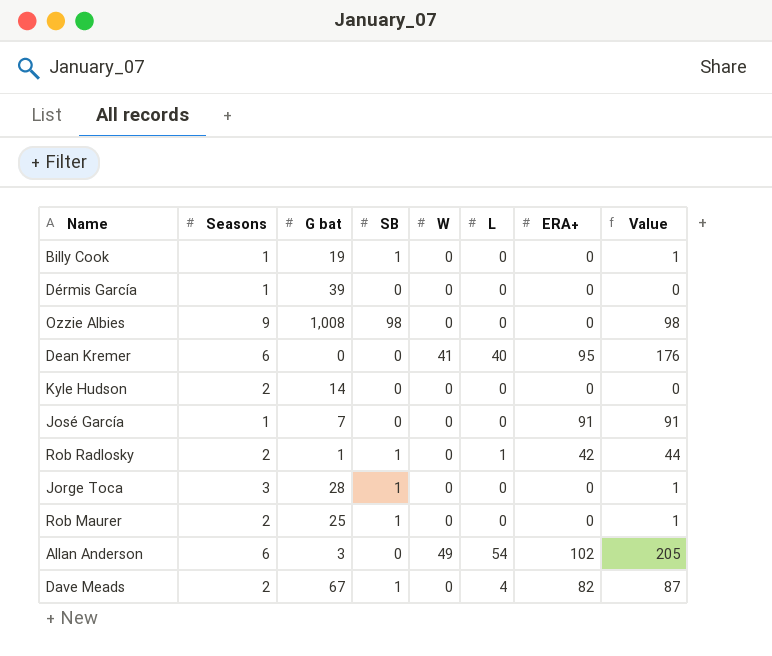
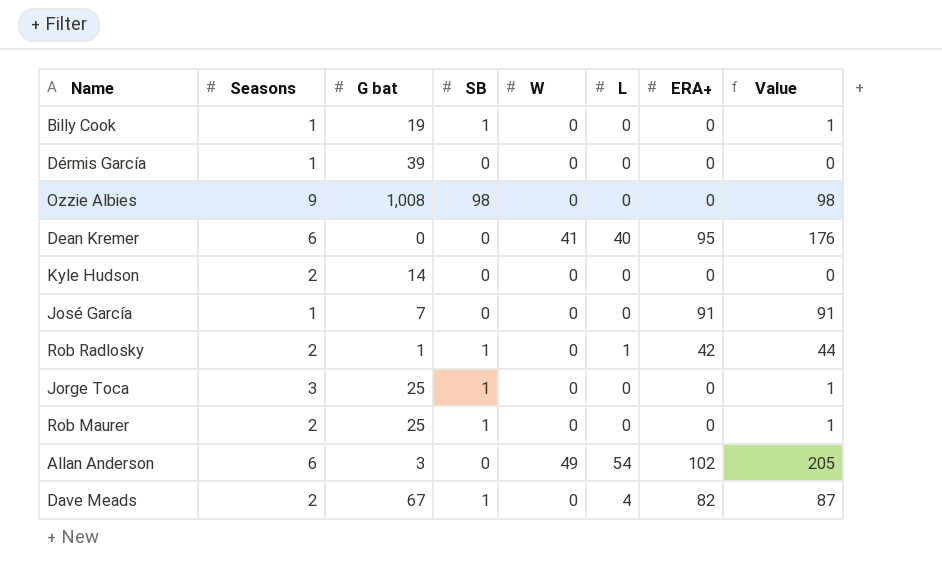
Jorge Toca | G bat: 28 -> 25

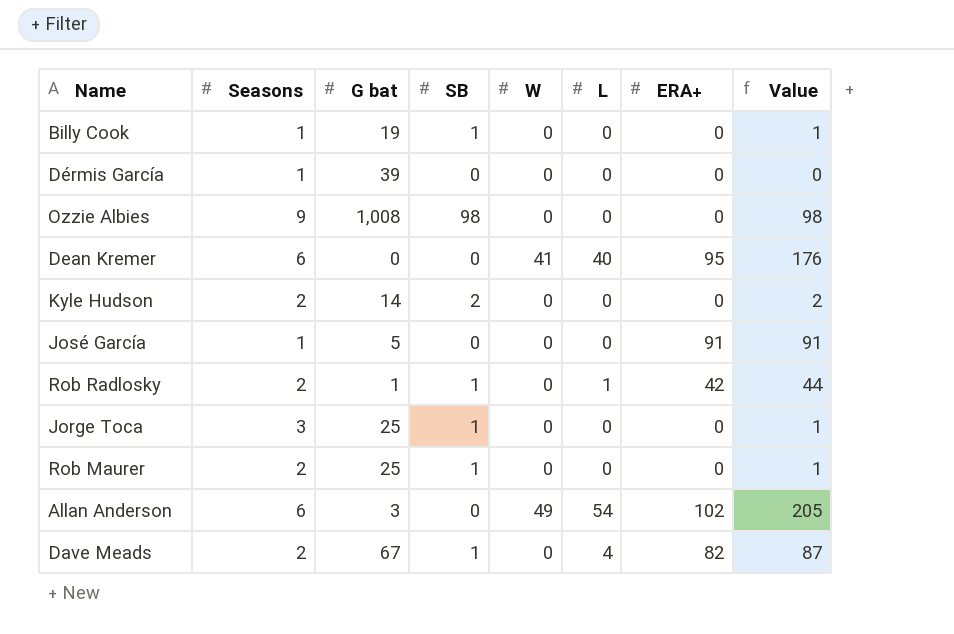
Kyle Hudson | SB: 0 -> 2
Kyle Hudson | Value: 0 -> 2
José García | G bat: 7 -> 5

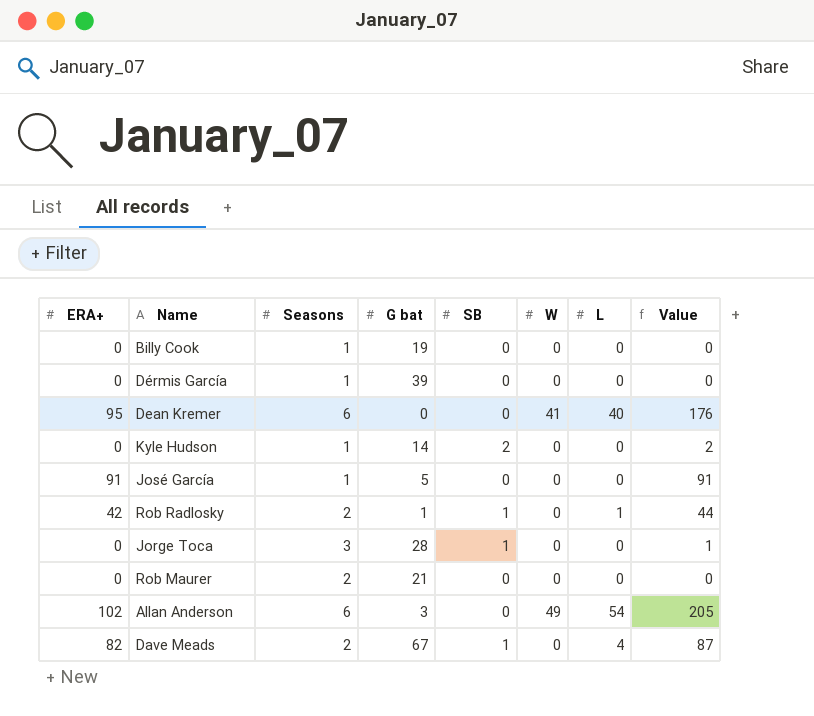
column ERA+ | position: 7 -> 1
row Ozzie Albies: 9 | 1,008 | 98 | 0 | 0 | 0 | 98 -> none
Billy Cook | SB: 1 -> 0
Billy Cook | Value: 1 -> 0
Kyle Hudson | Seasons: 2 -> 1
Jorge Toca | G bat: 25 -> 28
Rob Maurer | G bat: 25 -> 21
Rob Maurer | SB: 1 -> 0
Rob Maurer | Value: 1 -> 0

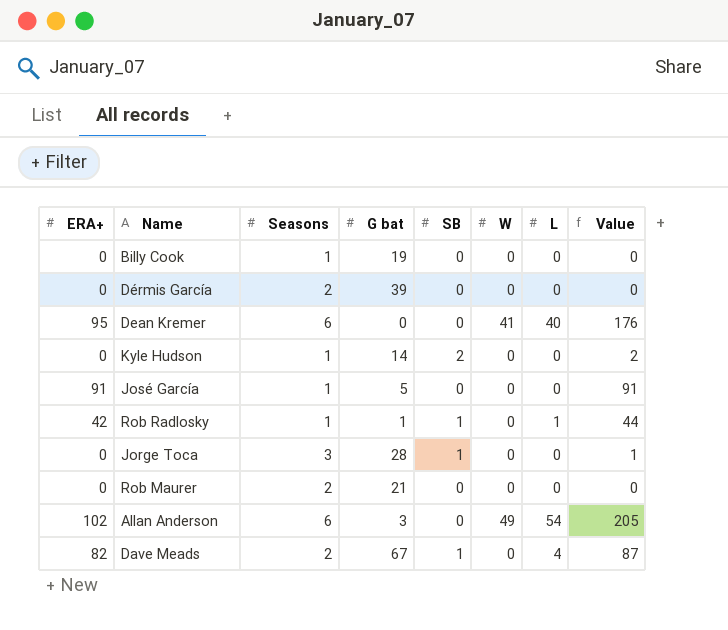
Dérmis García | Seasons: 1 -> 2
Rob Radlosky | Seasons: 2 -> 1

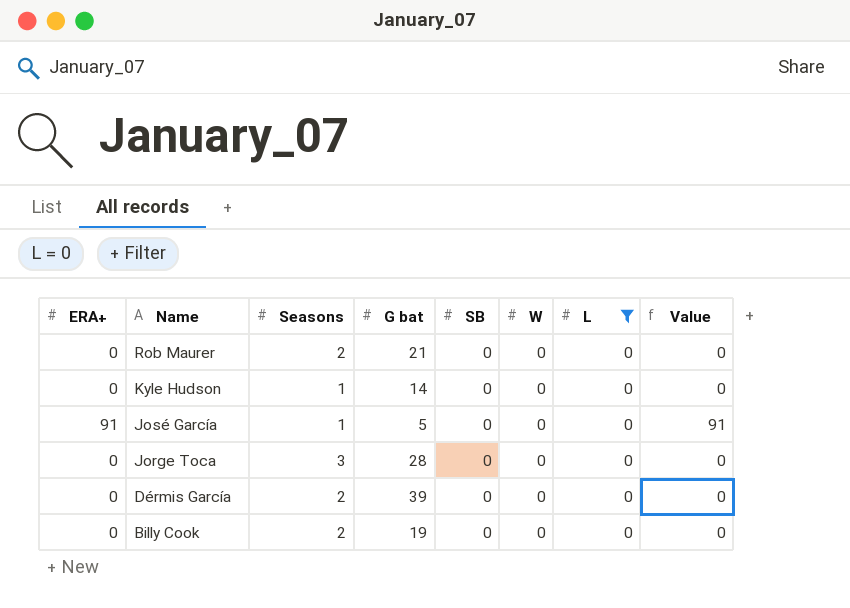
filter: none -> L = 0
row order: none -> Name descending
Kyle Hudson | SB: 2 -> 0
Kyle Hudson | Value: 2 -> 0
Jorge Toca | SB: 1 -> 0
Jorge Toca | Value: 1 -> 0
Billy Cook | Seasons: 1 -> 2

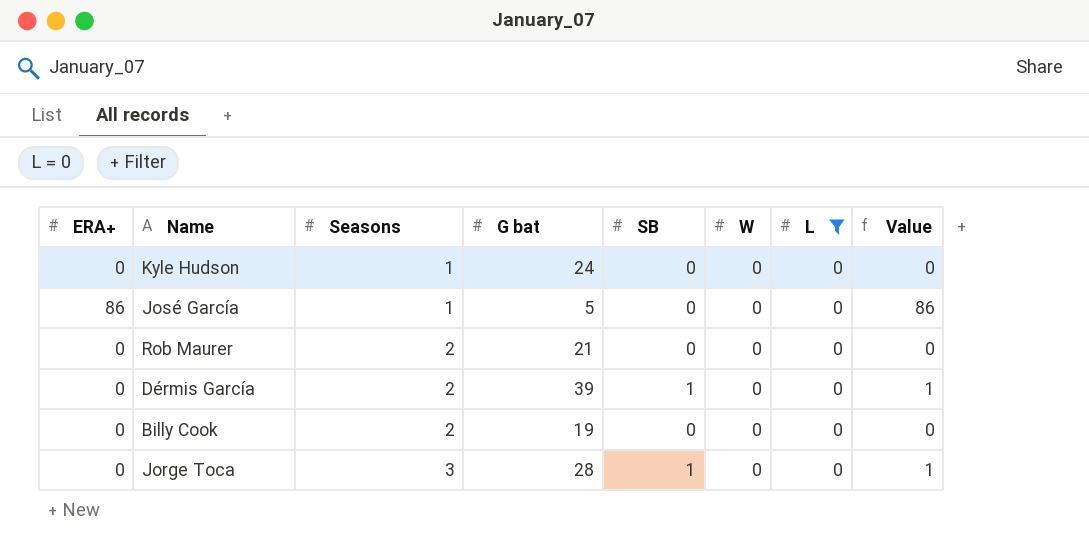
row order: Name descending -> Seasons ascending
Kyle Hudson | G bat: 14 -> 24
José García | ERA+: 91 -> 86
José García | Value: 91 -> 86
Dérmis García | SB: 0 -> 1
Dérmis García | Value: 0 -> 1
Jorge Toca | SB: 0 -> 1
Jorge Toca | Value: 0 -> 1

